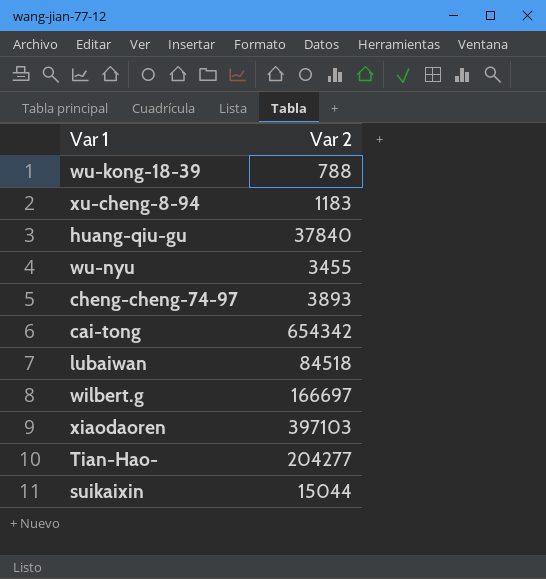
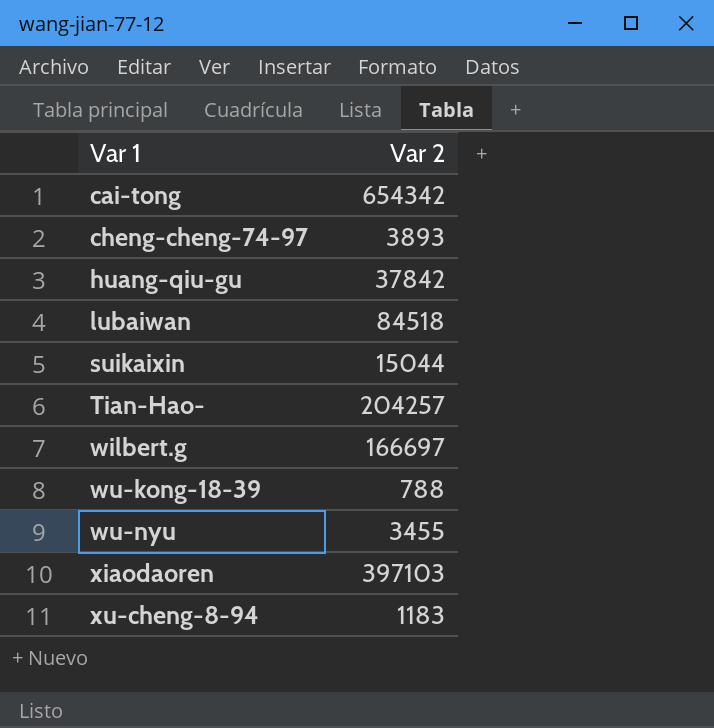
row order: none -> Var 1 ascending
huang-qiu-gu | Var 2: 37840 -> 37842
Tian-Hao- | Var 2: 204277 -> 204257

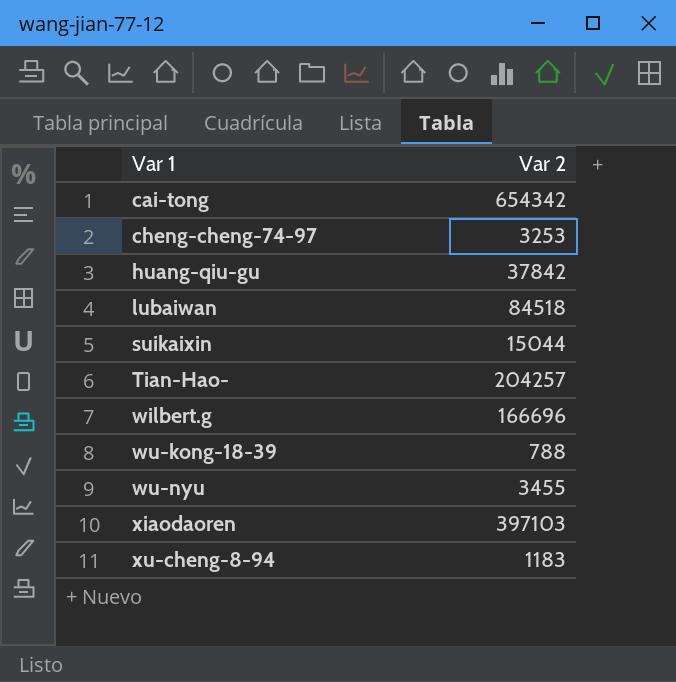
cheng-cheng-74-97 | Var 2: 3893 -> 3253
wilbert.g | Var 2: 166697 -> 166696

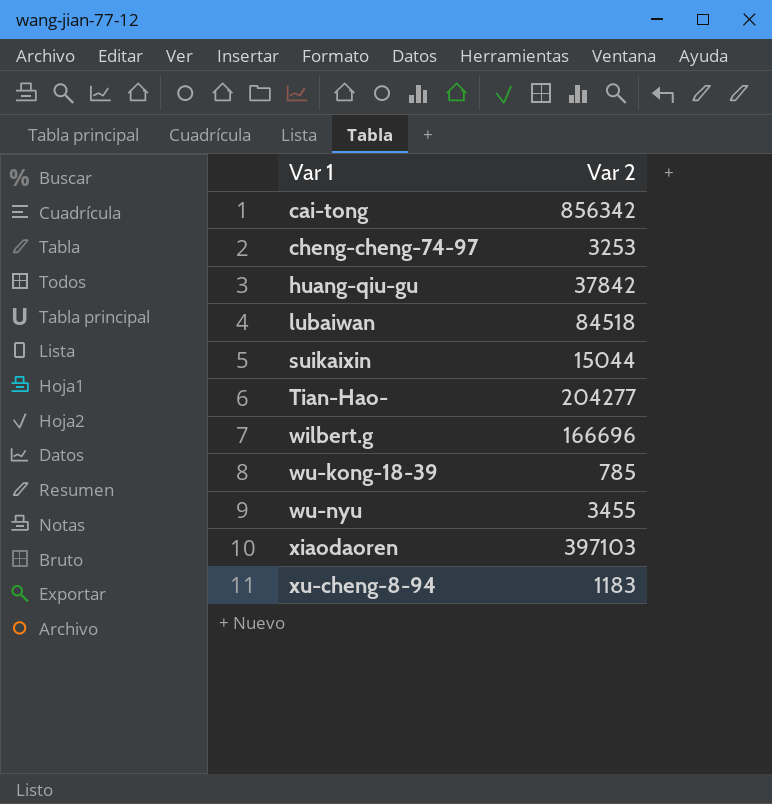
cai-tong | Var 2: 654342 -> 856342
Tian-Hao- | Var 2: 204257 -> 204277
wu-kong-18-39 | Var 2: 788 -> 785

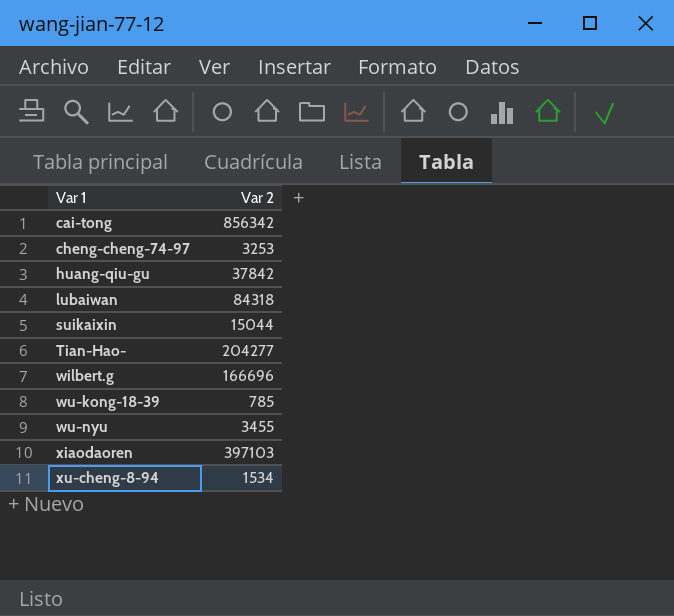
lubaiwan | Var 2: 84518 -> 84318
xu-cheng-8-94 | Var 2: 1183 -> 1534

